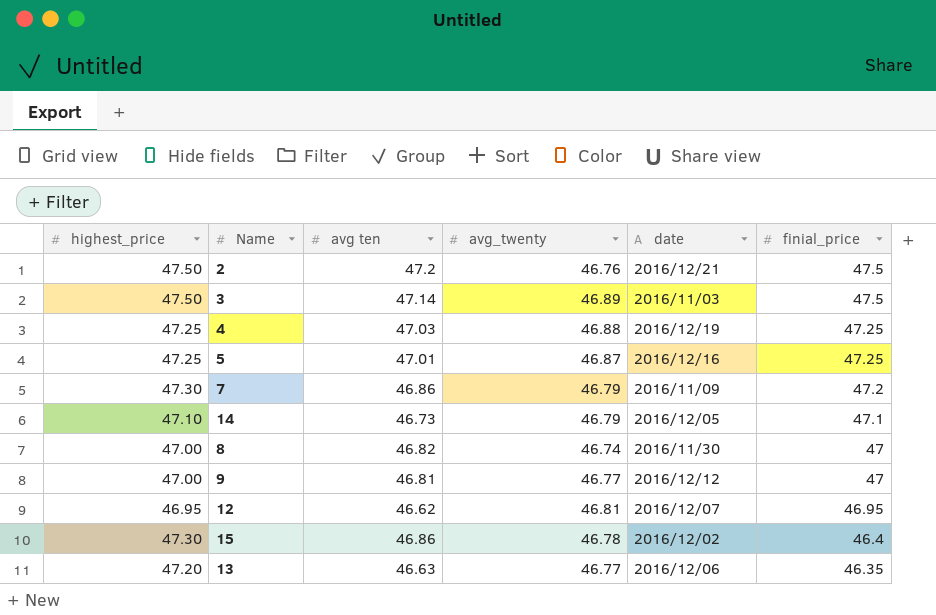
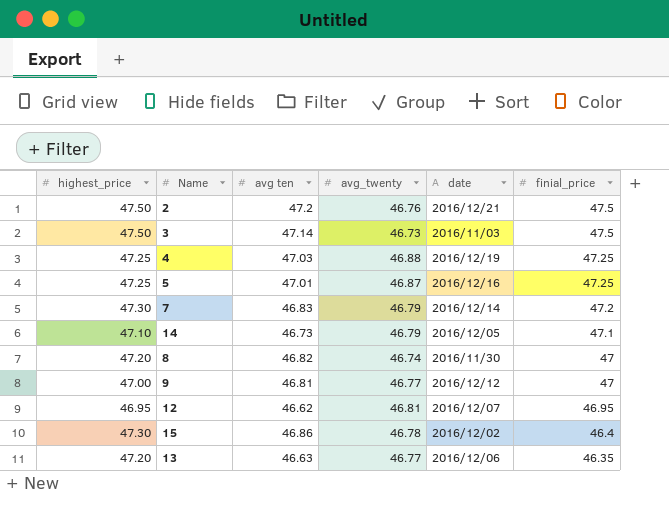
3 | avg_twenty: 46.89 -> 46.73
7 | avg ten: 46.86 -> 46.83
7 | date: 2016/11/09 -> 2016/12/14
8 | highest_price: 47.00 -> 47.20

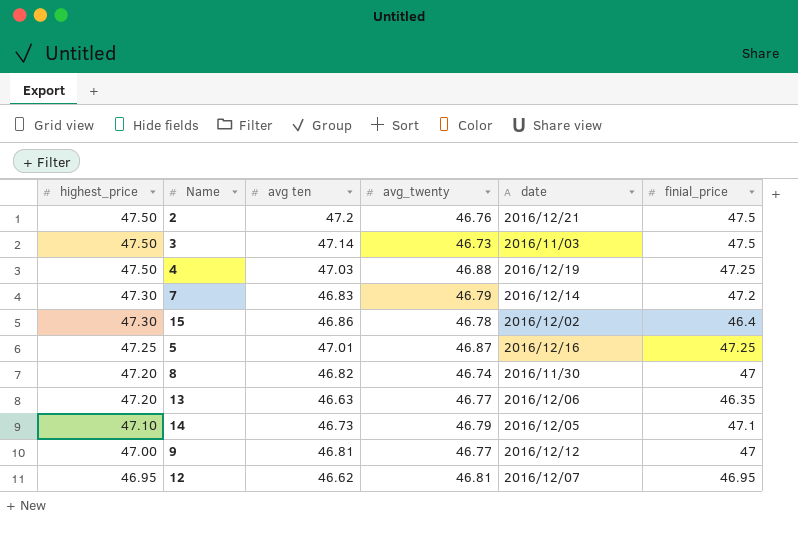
row order: finial_price descending -> highest_price descending
4 | highest_price: 47.25 -> 47.50

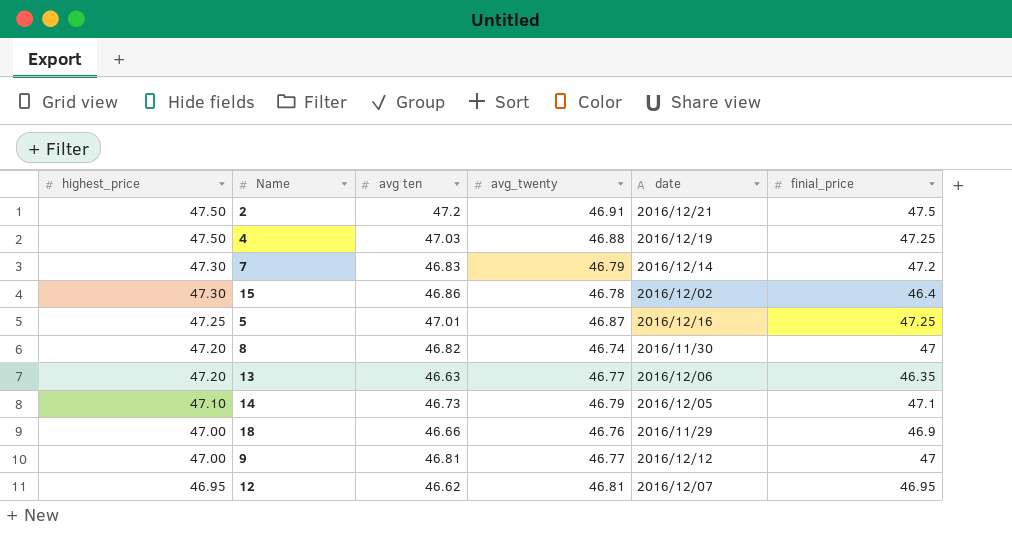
row 3: 47.50 | 47.14 | 46.73 | 2016/11/03 | 47.5 -> none
2 | avg_twenty: 46.76 -> 46.91
row 18: none -> 47.00 | 46.66 | 46.76 | 2016/11/29 | 46.9

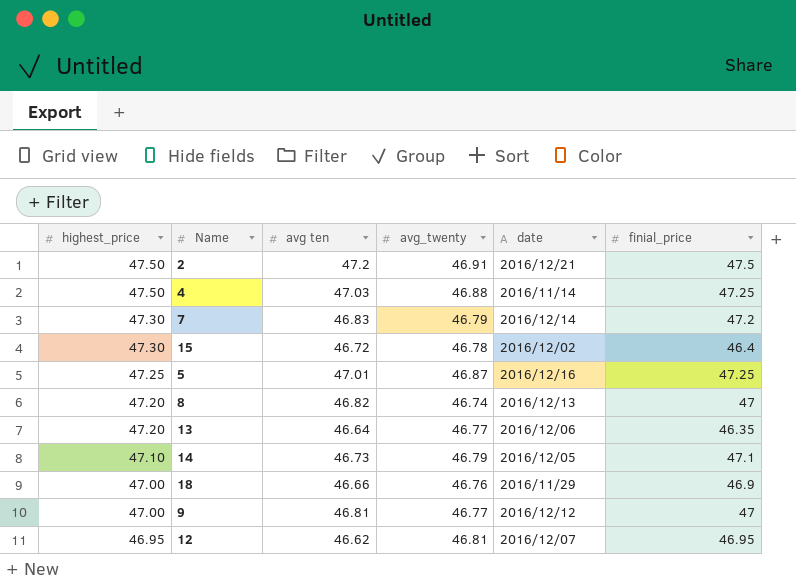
4 | date: 2016/12/19 -> 2016/11/14
15 | avg ten: 46.86 -> 46.72
8 | date: 2016/11/30 -> 2016/12/13
13 | avg ten: 46.63 -> 46.64

